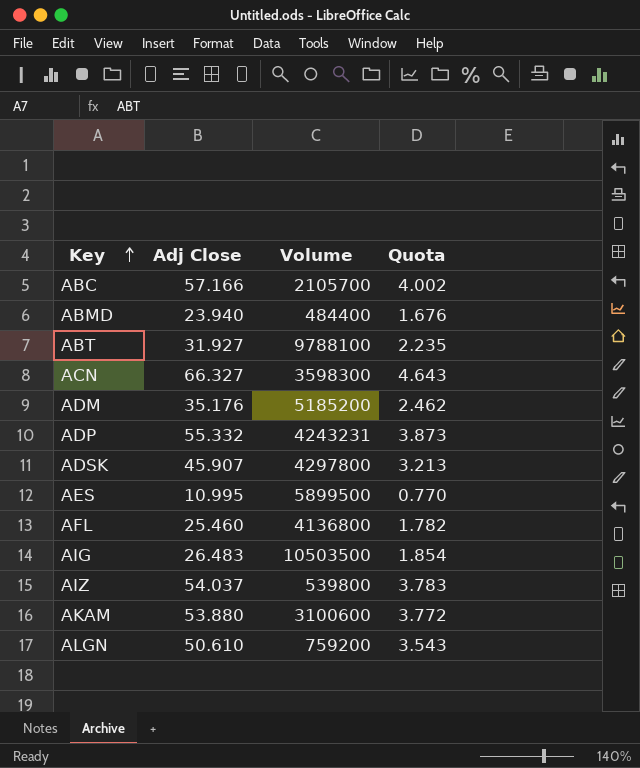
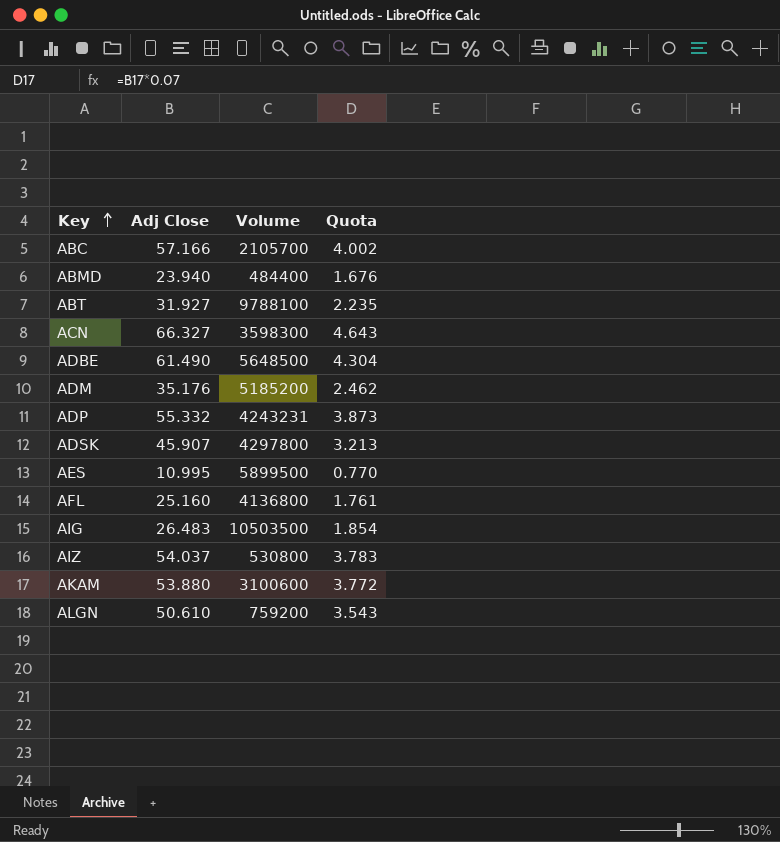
row ADBE: none -> 61.490 | 5648500 | 4.304
AFL | Adj Close: 25.460 -> 25.160
AFL | Quota: 1.782 -> 1.761
AIZ | Volume: 539800 -> 530800

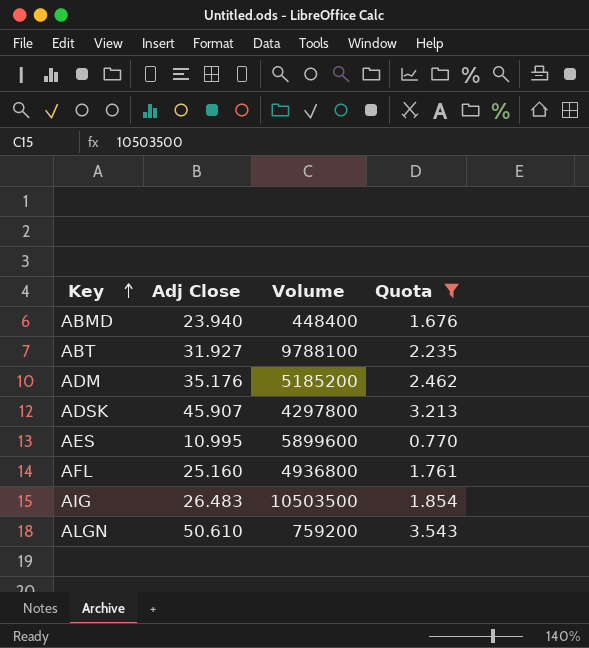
filter: none -> Quota <= 3.543
ABMD | Volume: 484400 -> 448400
AES | Volume: 5899500 -> 5899600
AFL | Volume: 4136800 -> 4936800

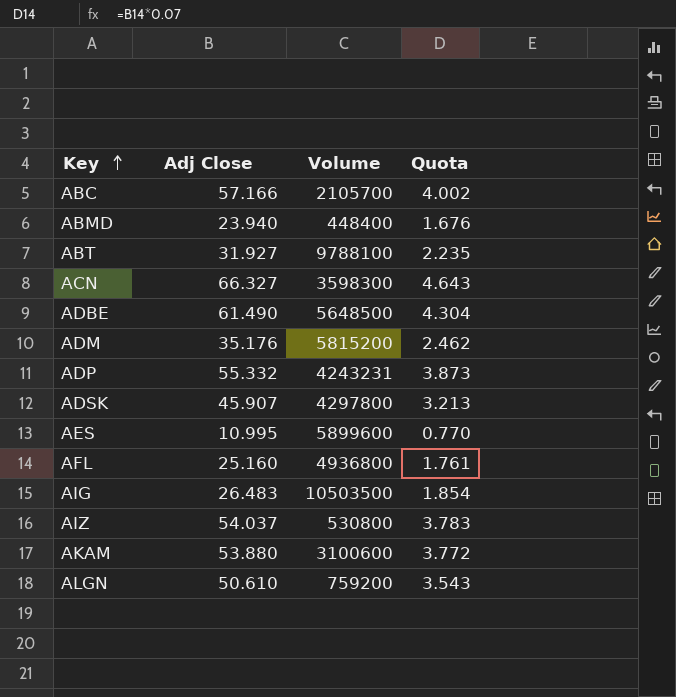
filter: Quota <= 3.543 -> none
ADM | Volume: 5185200 -> 5815200

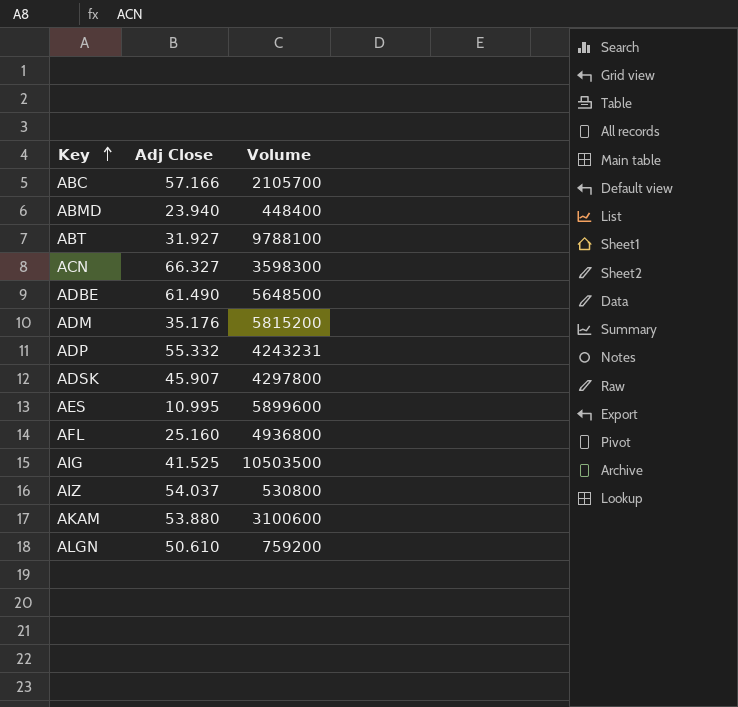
column Quota | formula: [Adj Close] * 0.07 -> none
AIG | Adj Close: 26.483 -> 41.525

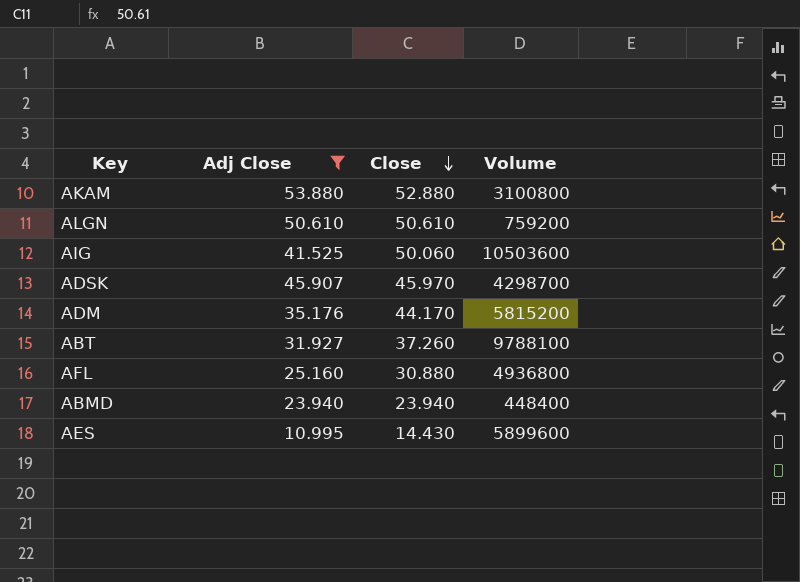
filter: none -> Adj Close <= 53.880
row order: Key ascending -> Close descending
column Close | position: none -> 3
AKAM | Volume: 3100600 -> 3100800
AIG | Volume: 10503500 -> 10503600
ADSK | Volume: 4297800 -> 4298700

